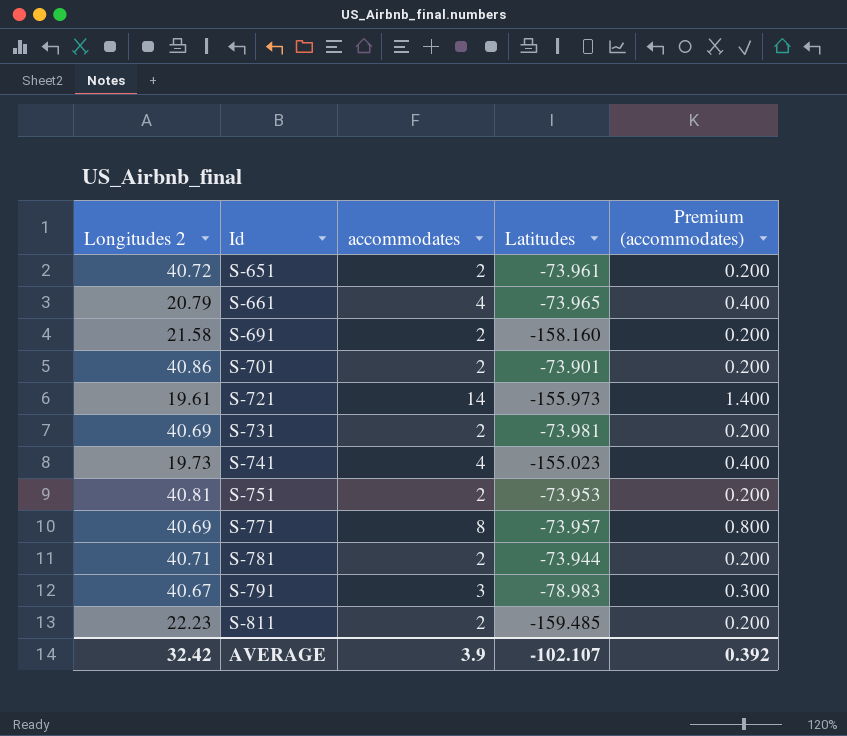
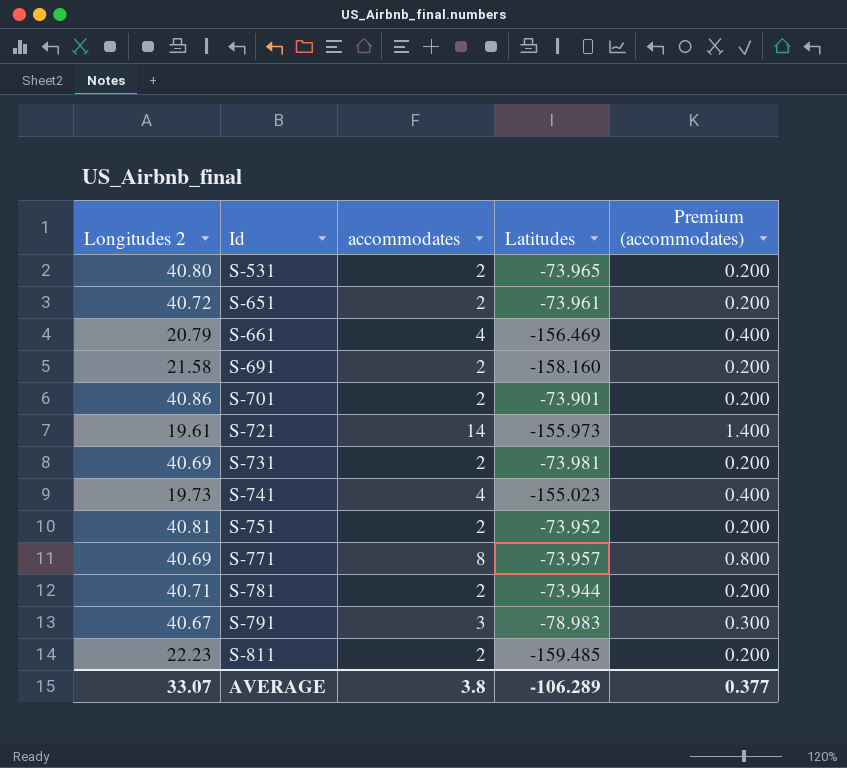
row S-531: none -> 40.80 | 2 | -73.965 | 0.200
S-661 | Latitudes: -73.965 -> -156.469
S-751 | Latitudes: -73.953 -> -73.952
AVERAGE | Longitudes 2: 32.42 -> 33.07
AVERAGE | accommodates: 3.9 -> 3.8
AVERAGE | Latitudes: -102.107 -> -106.289
AVERAGE | Premium (accommodates): 0.392 -> 0.377

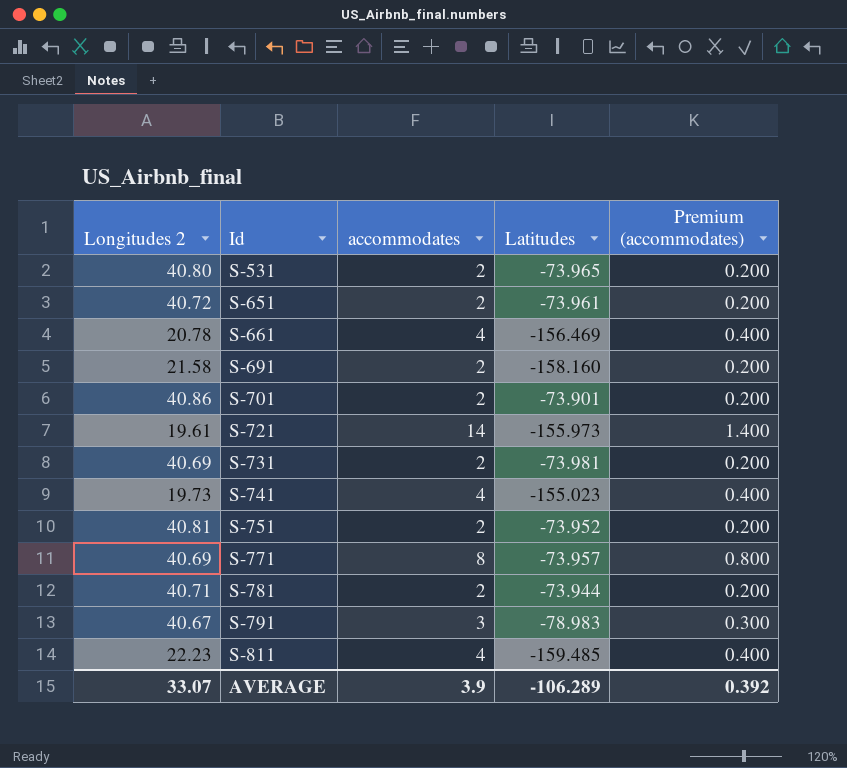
S-661 | Longitudes 2: 20.79 -> 20.78
S-811 | accommodates: 2 -> 4
S-811 | Premium (accommodates): 0.200 -> 0.400
AVERAGE | accommodates: 3.8 -> 3.9
AVERAGE | Premium (accommodates): 0.377 -> 0.392

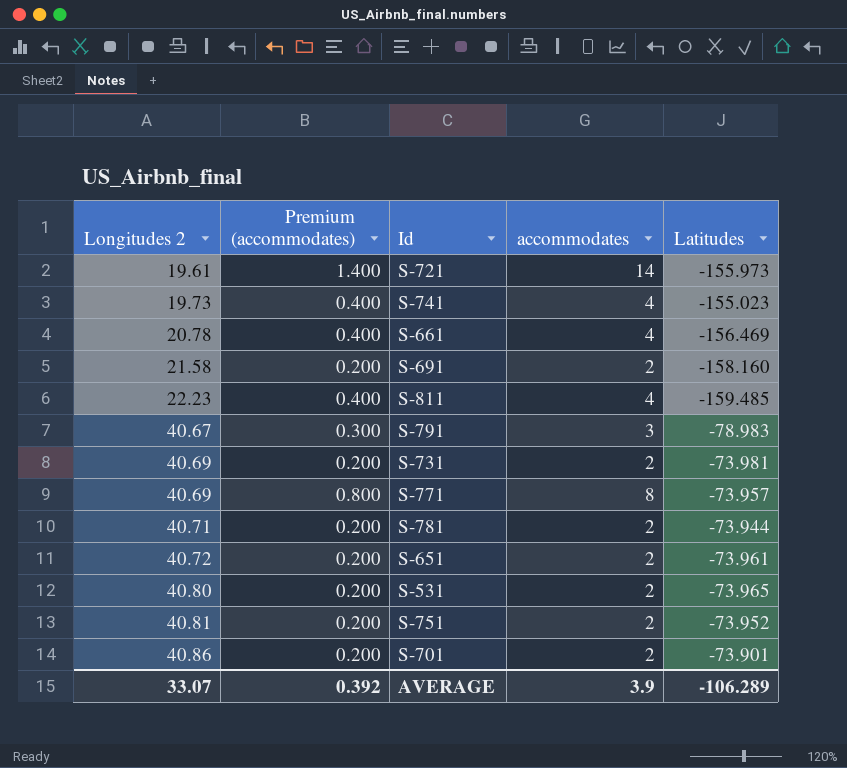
row order: Id ascending -> Longitudes 2 ascending
column Premium (accommodates) | position: 5 -> 2

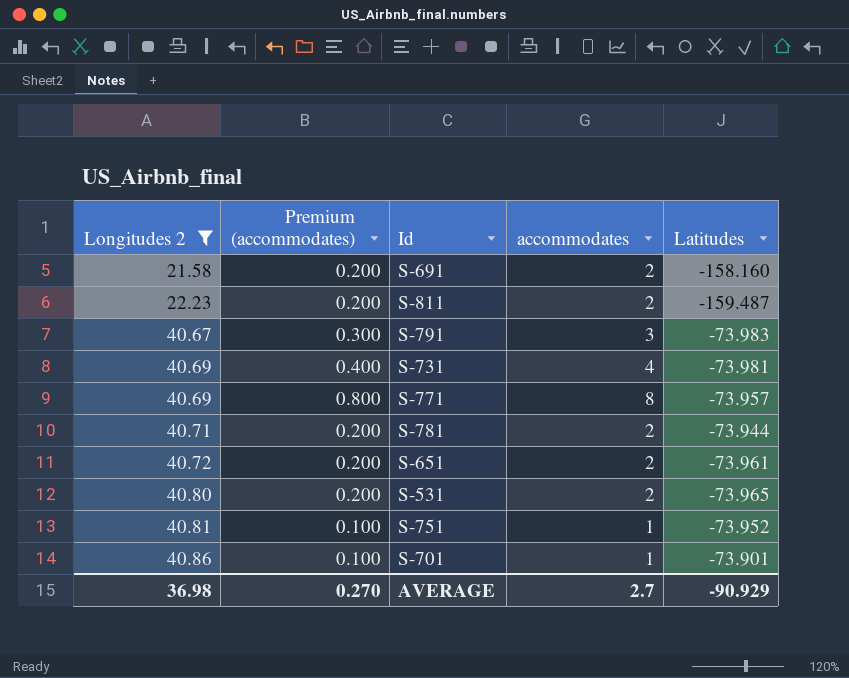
filter: none -> Longitudes 2 >= 21.58
S-811 | Premium (accommodates): 0.400 -> 0.200
S-811 | accommodates: 4 -> 2
S-811 | Latitudes: -159.485 -> -159.487
S-791 | Latitudes: -78.983 -> -73.983
S-731 | Premium (accommodates): 0.200 -> 0.400
S-731 | accommodates: 2 -> 4
S-751 | Premium (accommodates): 0.200 -> 0.100
S-751 | accommodates: 2 -> 1
S-701 | Premium (accommodates): 0.200 -> 0.100
S-701 | accommodates: 2 -> 1
AVERAGE | Longitudes 2: 33.07 -> 36.98
AVERAGE | Premium (accommodates): 0.392 -> 0.270
AVERAGE | accommodates: 3.9 -> 2.7
AVERAGE | Latitudes: -106.289 -> -90.929

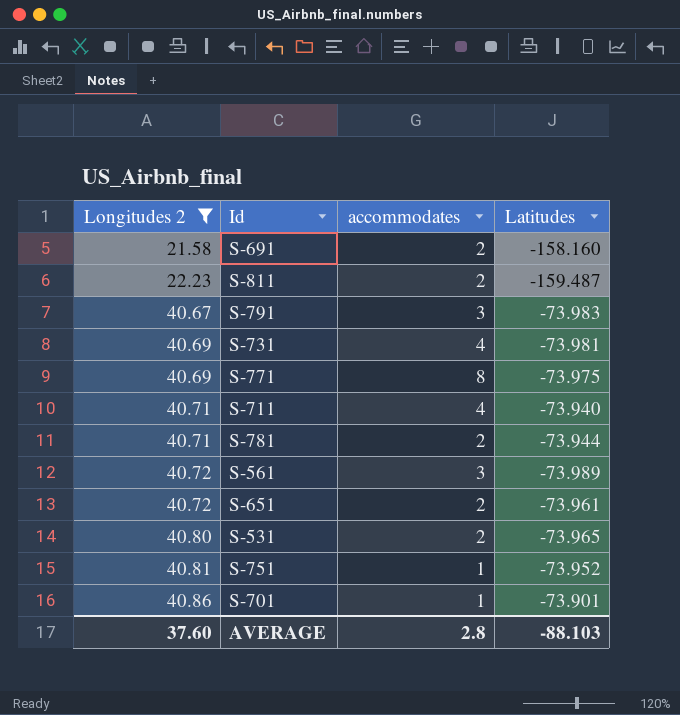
column Premium (accommodates) | formula: [accommodates] * 0.1 -> none
S-771 | Latitudes: -73.957 -> -73.975
row S-711: none -> 40.71 | 4 | -73.940
row S-561: none -> 40.72 | 3 | -73.989
AVERAGE | Longitudes 2: 36.98 -> 37.60
AVERAGE | accommodates: 2.7 -> 2.8
AVERAGE | Latitudes: -90.929 -> -88.103

